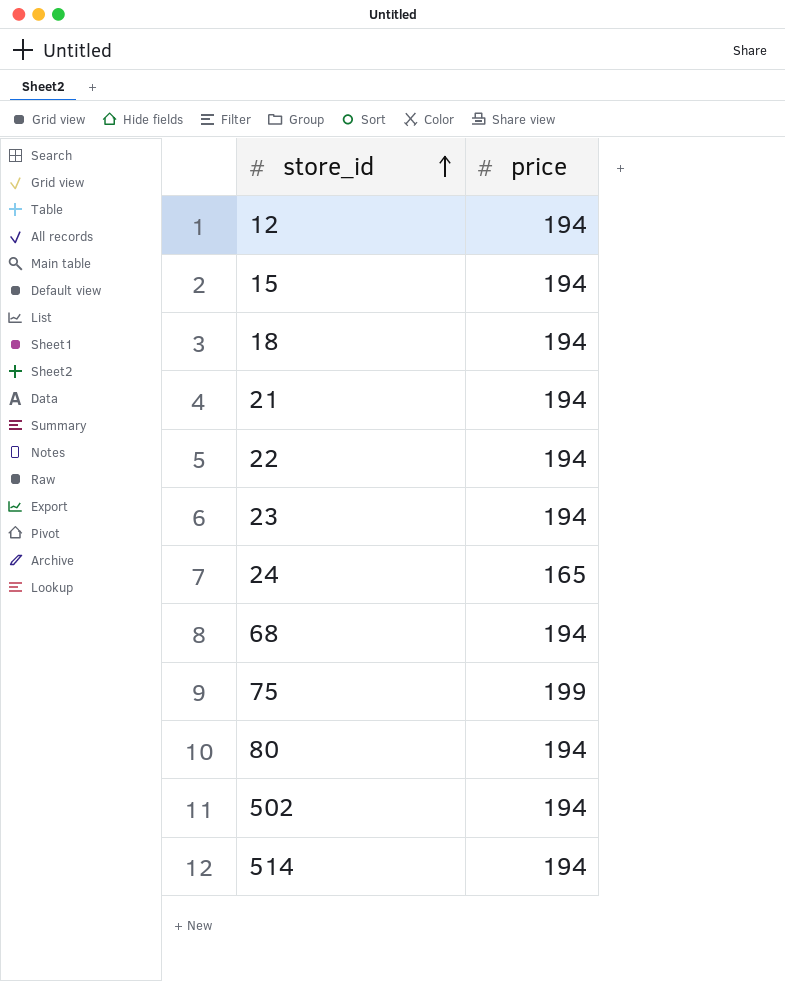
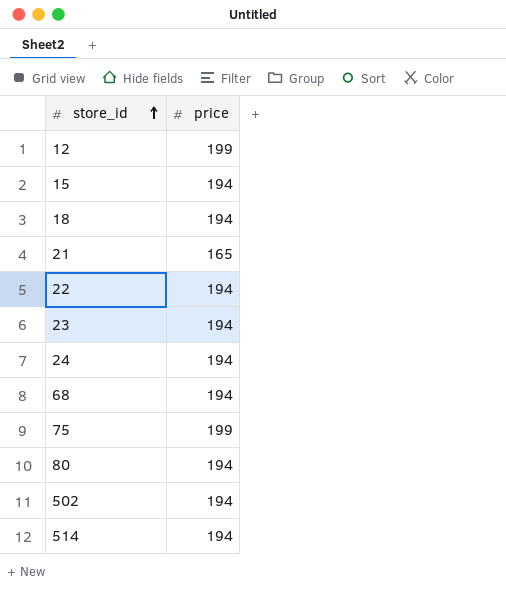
12 | price: 194 -> 199
21 | price: 194 -> 165
24 | price: 165 -> 194

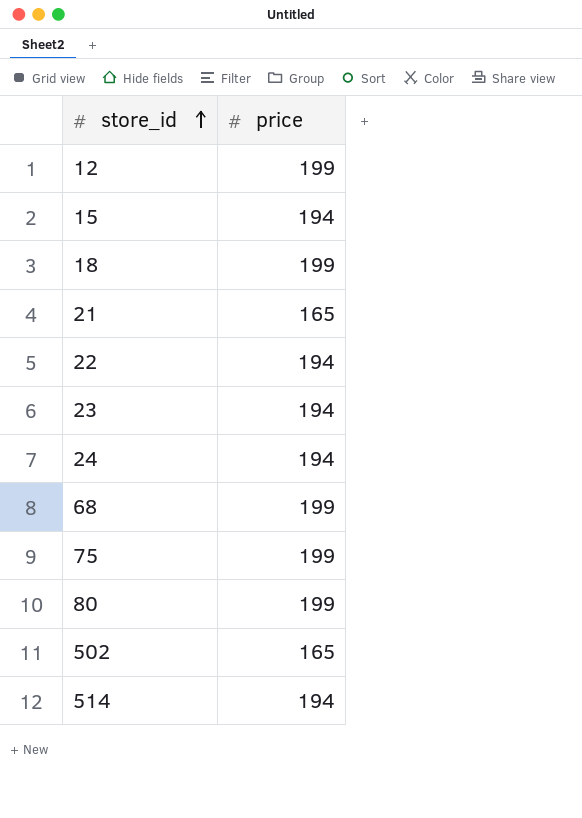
18 | price: 194 -> 199
68 | price: 194 -> 199
80 | price: 194 -> 199
502 | price: 194 -> 165

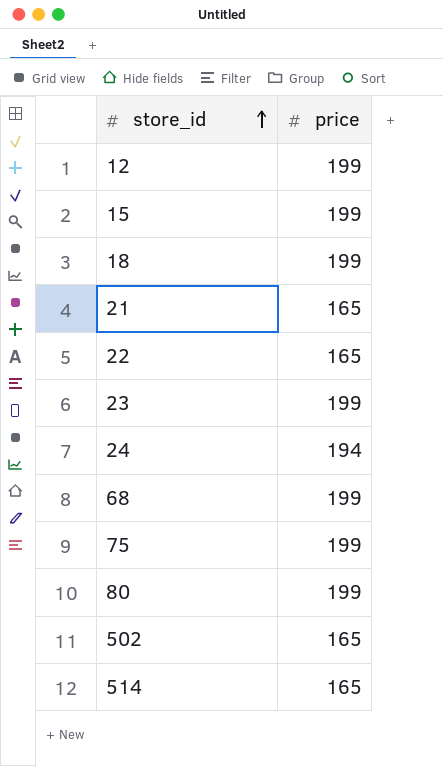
15 | price: 194 -> 199
22 | price: 194 -> 165
23 | price: 194 -> 199
514 | price: 194 -> 165

